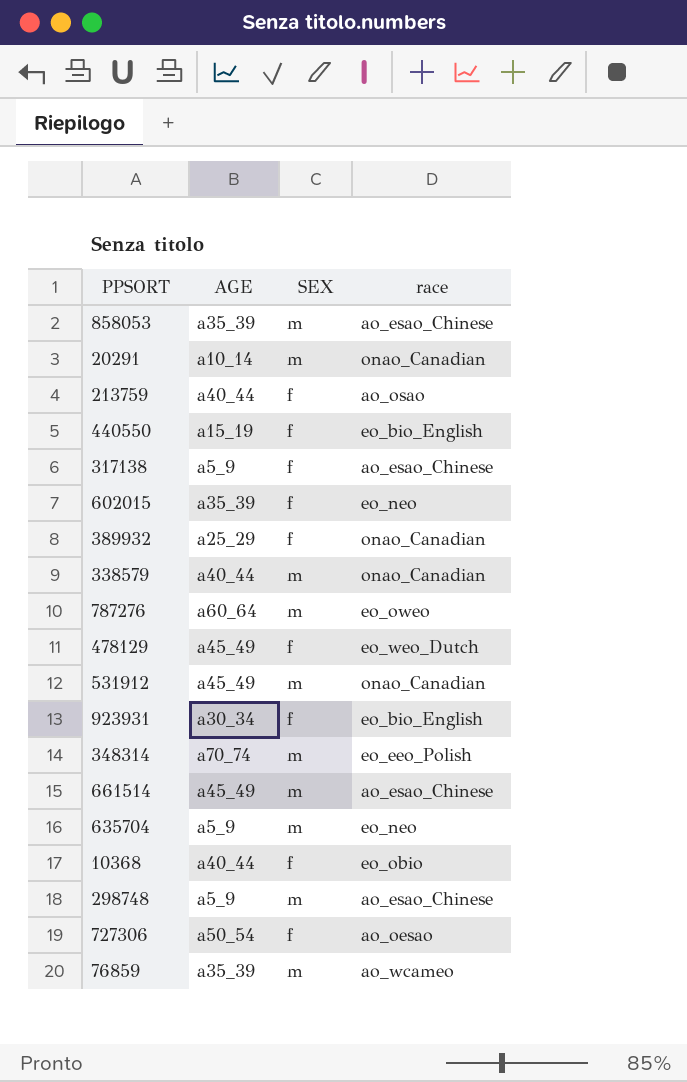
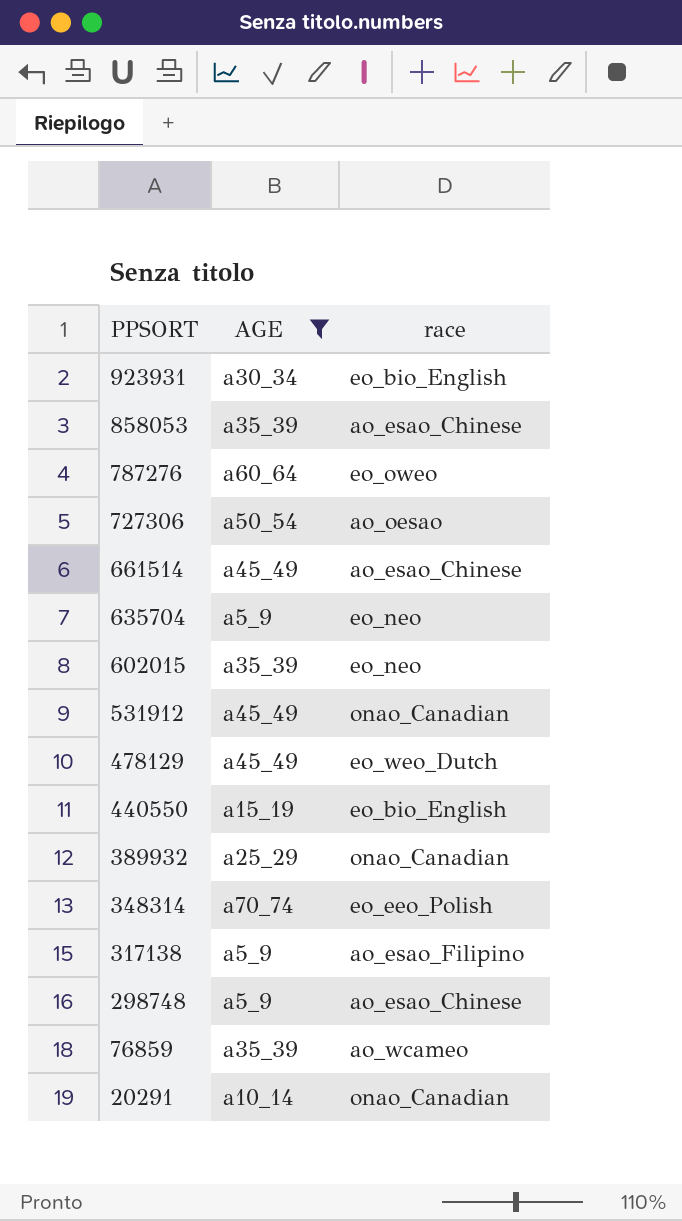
filter: none -> AGE != a40_44
row order: none -> PPSORT descending
column SEX | position: 3 -> none
317138 | race: ao_esao_Chinese -> ao_esao_Filipino

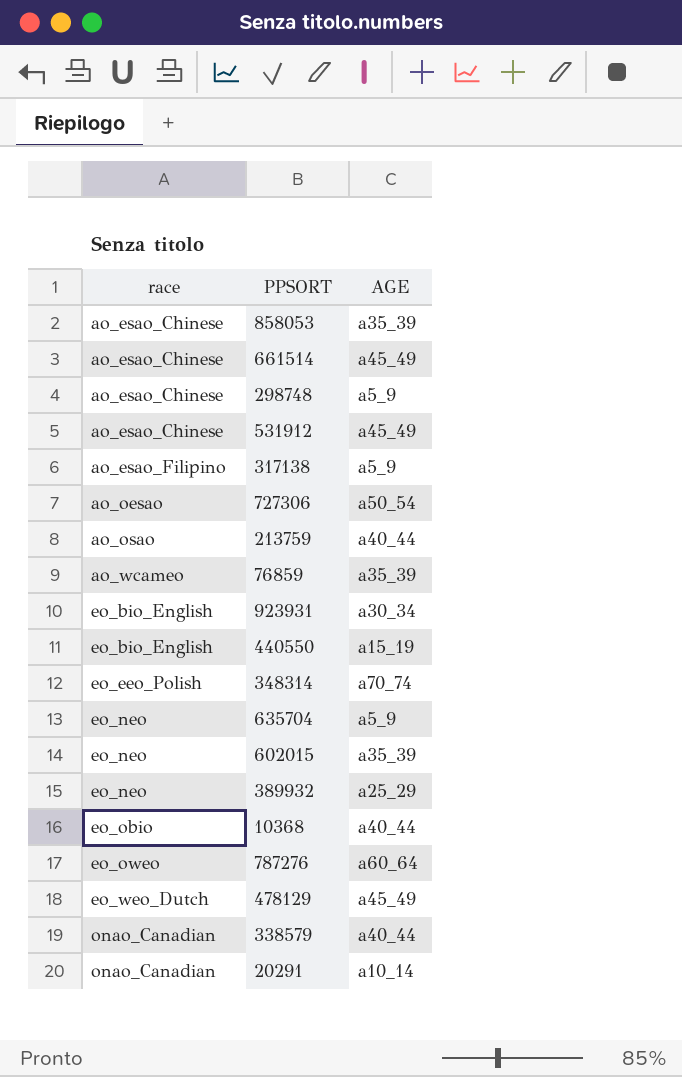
filter: AGE != a40_44 -> none
row order: PPSORT descending -> race ascending
column race | position: 3 -> 1
531912 | race: onao_Canadian -> ao_esao_Chinese
389932 | race: onao_Canadian -> eo_neo

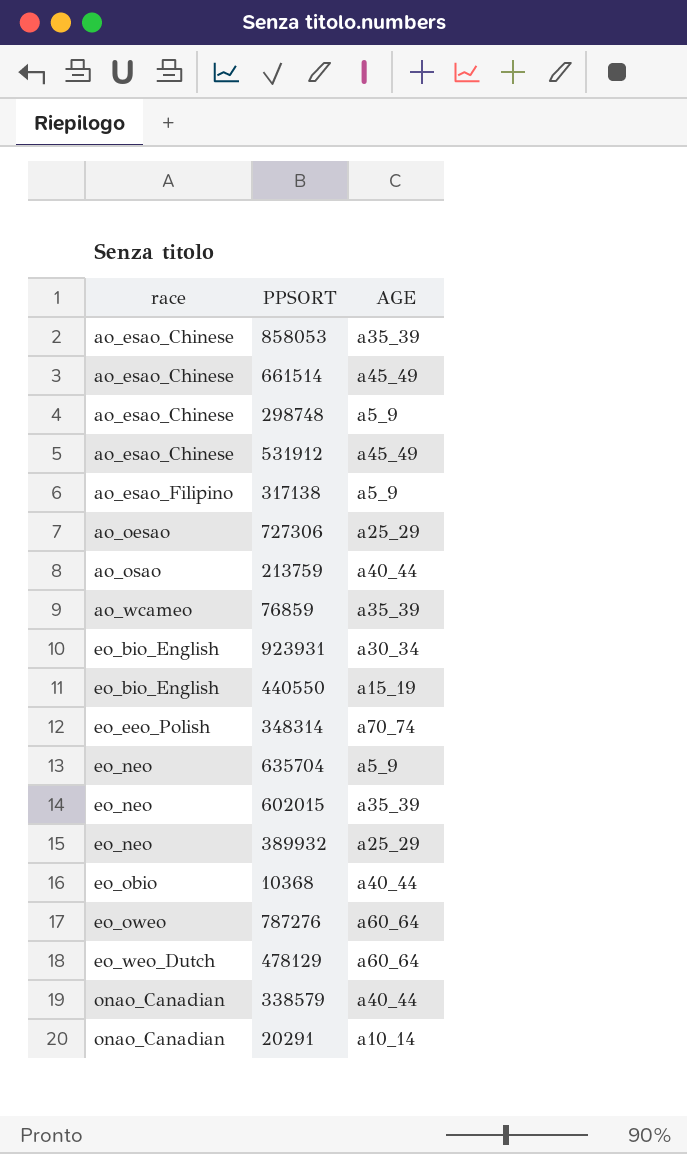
727306 | AGE: a50_54 -> a25_29
478129 | AGE: a45_49 -> a60_64

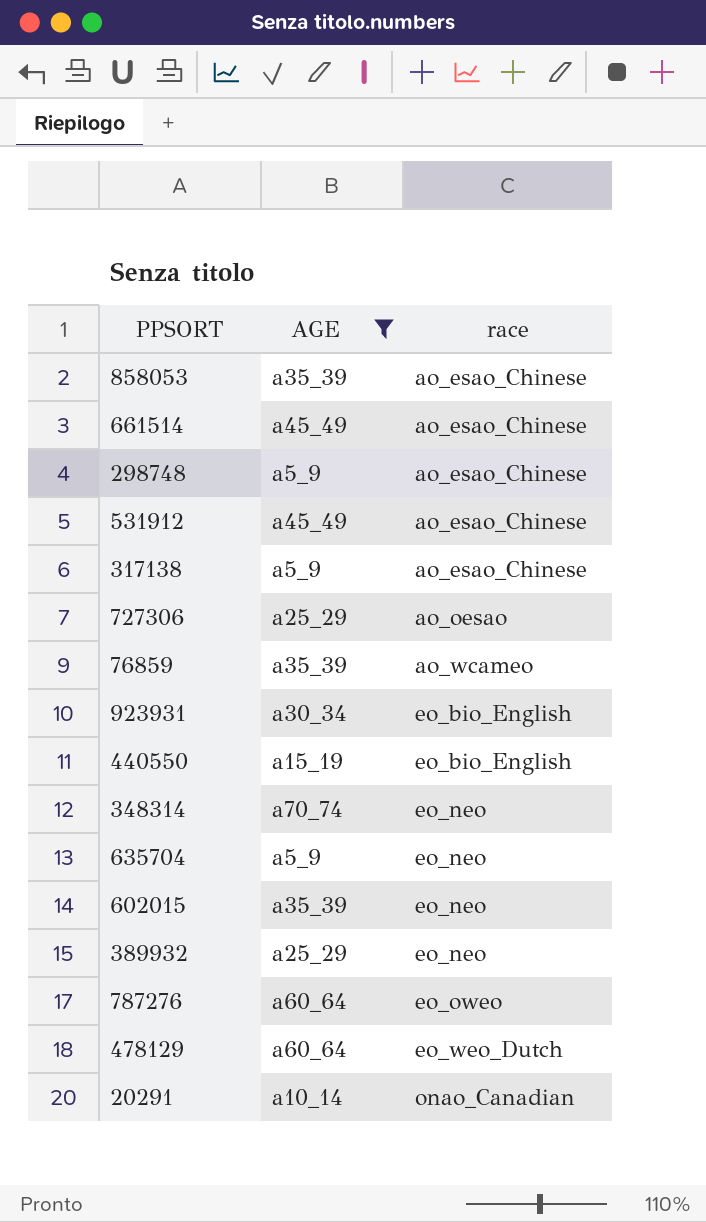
filter: none -> AGE != a40_44
column race | position: 1 -> 3
317138 | race: ao_esao_Filipino -> ao_esao_Chinese
348314 | race: eo_eeo_Polish -> eo_neo

